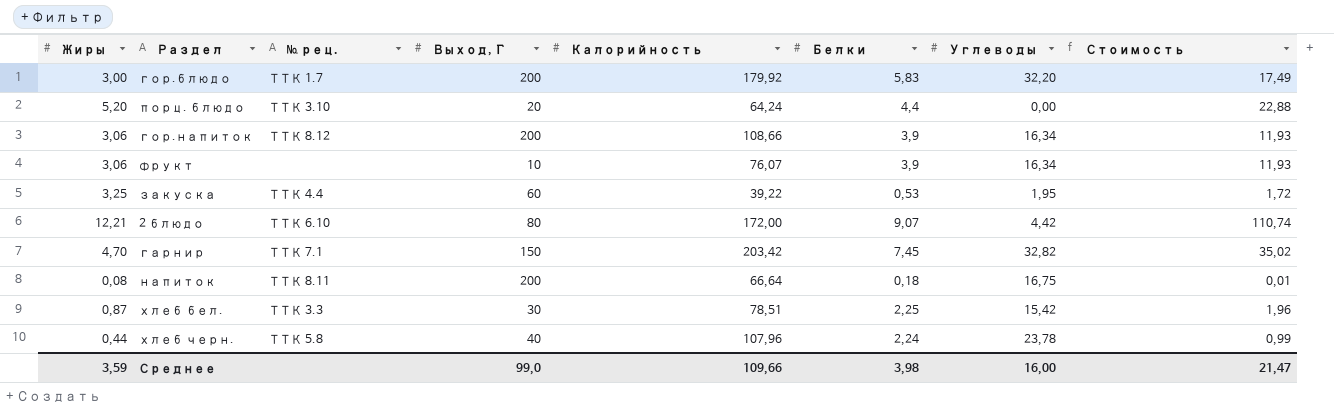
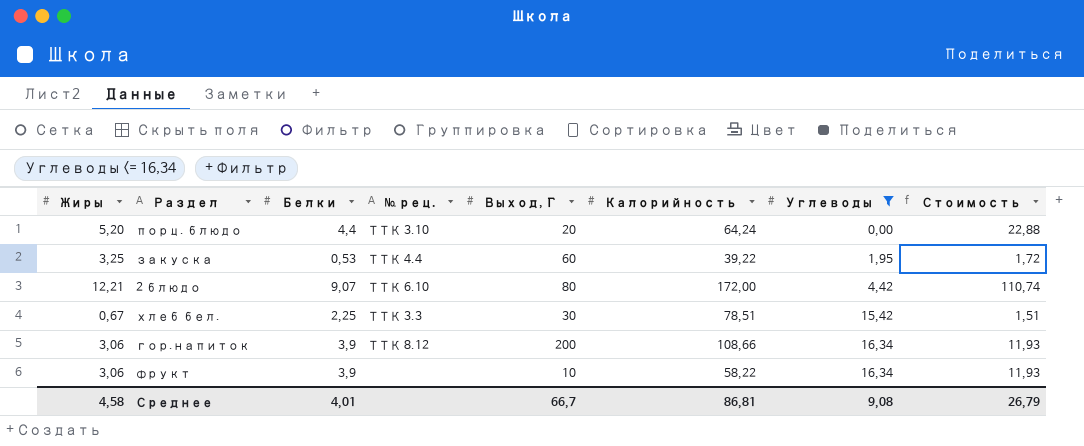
filter: none -> Углеводы <= 16,34
row order: none -> Углеводы ascending
column Белки | position: 6 -> 3
хлеб бел. | Жиры: 0,87 -> 0,67
хлеб бел. | Стоимость: 1,96 -> 1,51
фрукт | Калорийность: 76,07 -> 58,22
Среднее | Жиры: 3,59 -> 4,58
Среднее | Белки: 3,98 -> 4,01
Среднее | Выход, Г: 99,0 -> 66,7
Среднее | Калорийность: 109,66 -> 86,81
Среднее | Углеводы: 16,00 -> 9,08
Среднее | Стоимость: 21,47 -> 26,79

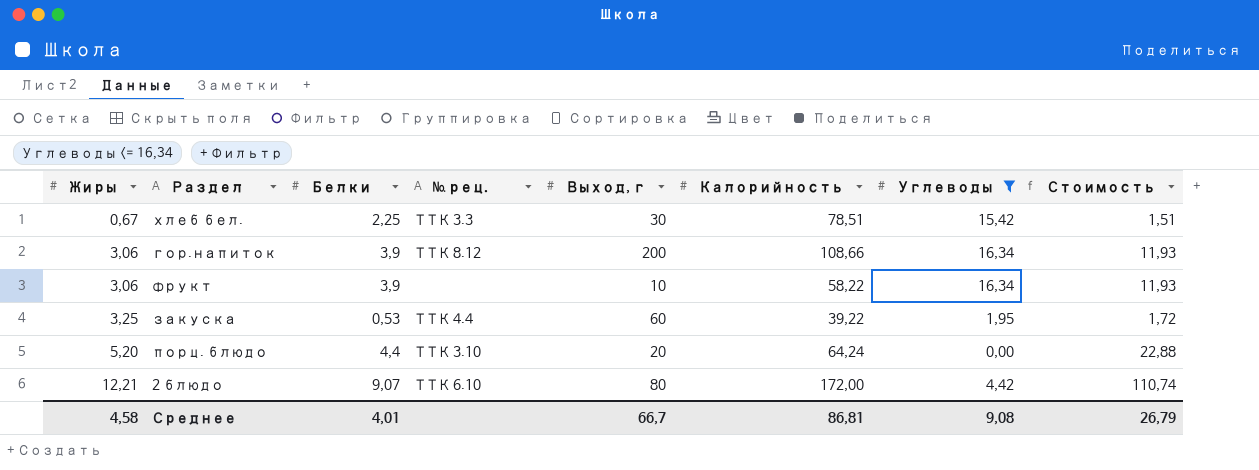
row order: Углеводы ascending -> Жиры ascending
column name: Выход, Г -> Выход, г

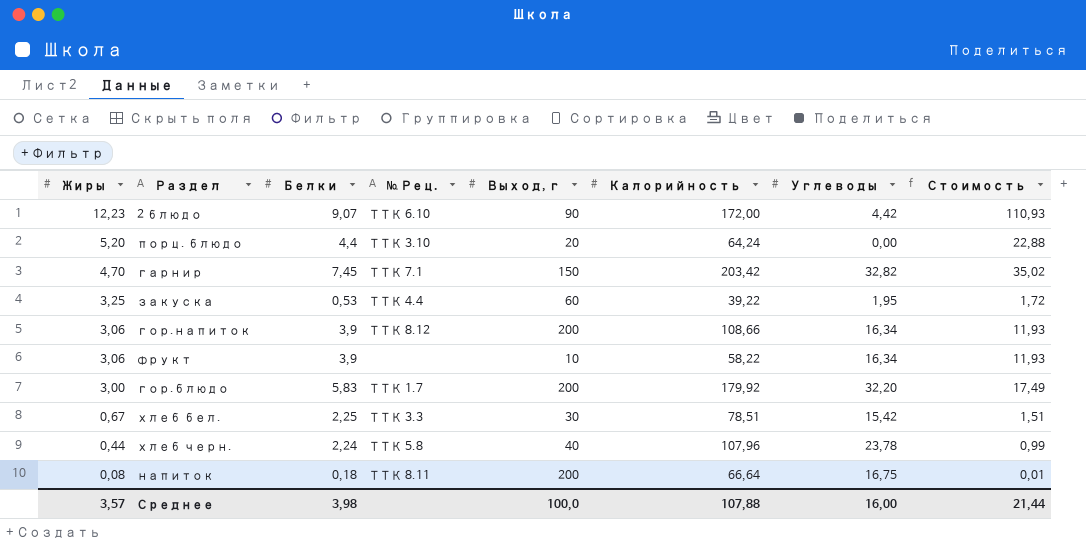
filter: Углеводы <= 16,34 -> none
row order: Жиры ascending -> Жиры descending
column name: № рец. -> № Рец.
2 блюдо | Жиры: 12,21 -> 12,23
2 блюдо | Выход, г: 80 -> 90
2 блюдо | Стоимость: 110,74 -> 110,93
Среднее | Жиры: 4,58 -> 3,57
Среднее | Белки: 4,01 -> 3,98
Среднее | Выход, г: 66,7 -> 100,0
Среднее | Калорийность: 86,81 -> 107,88
Среднее | Углеводы: 9,08 -> 16,00
Среднее | Стоимость: 26,79 -> 21,44

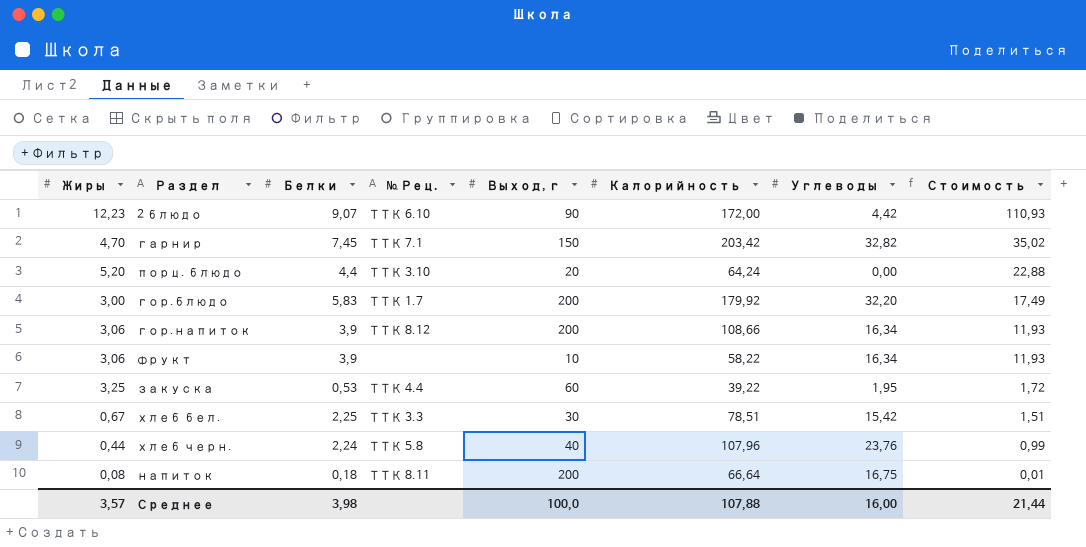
row order: Жиры descending -> Стоимость descending
хлеб черн. | Углеводы: 23,78 -> 23,76

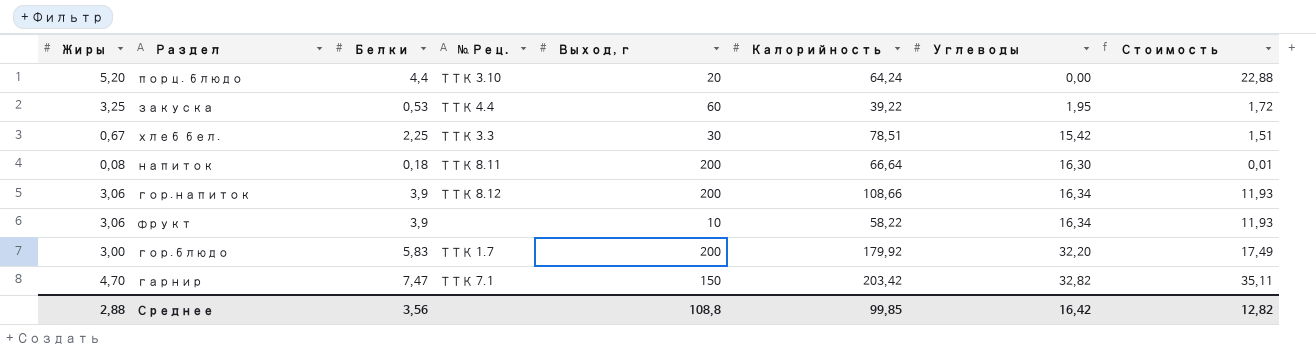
row order: Стоимость descending -> Углеводы ascending
row 2 блюдо: 12,23 | 9,07 | ТТК 6.10 | 90 | 172,00 | 4,42 | 110,93 -> none
row хлеб черн.: 0,44 | 2,24 | ТТК 5.8 | 40 | 107,96 | 23,76 | 0,99 -> none
напиток | Углеводы: 16,75 -> 16,30
гарнир | Белки: 7,45 -> 7,47
гарнир | Стоимость: 35,02 -> 35,11
Среднее | Жиры: 3,57 -> 2,88
Среднее | Белки: 3,98 -> 3,56
Среднее | Выход, г: 100,0 -> 108,8
Среднее | Калорийность: 107,88 -> 99,85
Среднее | Углеводы: 16,00 -> 16,42
Среднее | Стоимость: 21,44 -> 12,82

